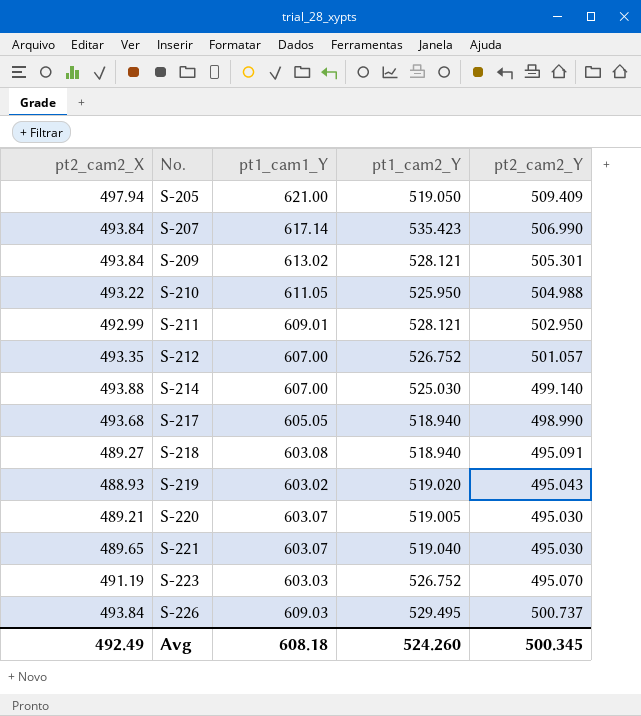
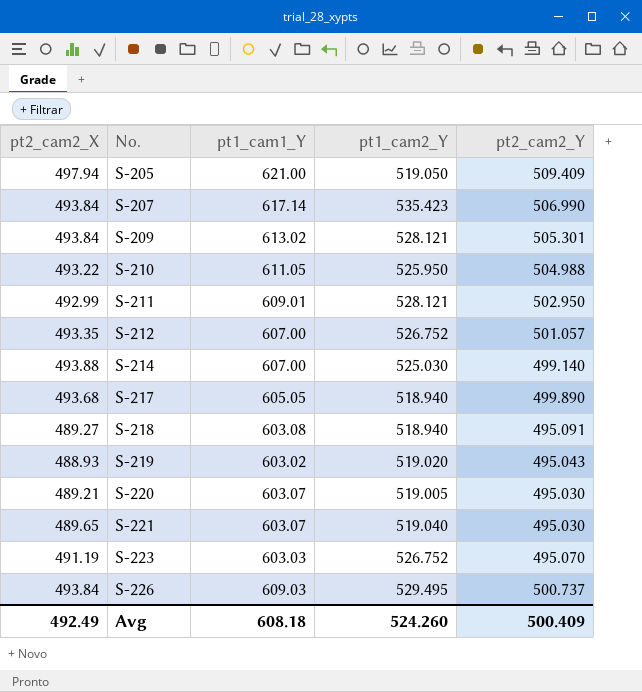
S-217 | pt2_cam2_Y: 498.990 -> 499.890
Avg | pt2_cam2_Y: 500.345 -> 500.409

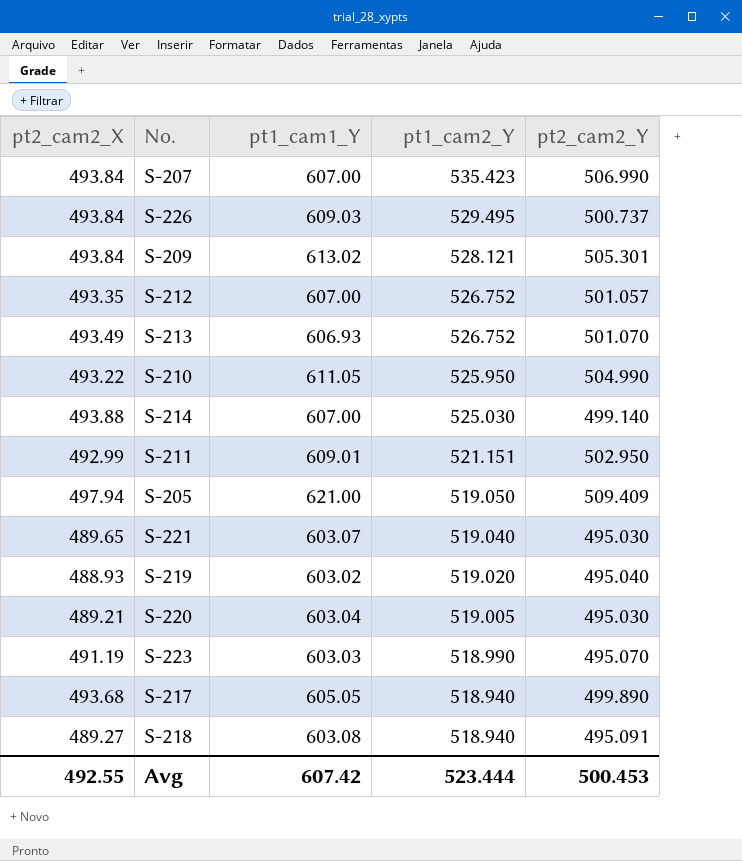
row order: No. ascending -> pt1_cam2_Y descending
S-207 | pt1_cam1_Y: 617.14 -> 607.00
row S-213: none -> 493.49 | 606.93 | 526.752 | 501.070
S-210 | pt2_cam2_Y: 504.988 -> 504.990
S-211 | pt1_cam2_Y: 528.121 -> 521.151
S-219 | pt2_cam2_Y: 495.043 -> 495.040
S-220 | pt1_cam1_Y: 603.07 -> 603.04
S-223 | pt1_cam2_Y: 526.752 -> 518.990
Avg | pt2_cam2_X: 492.49 -> 492.55
Avg | pt1_cam1_Y: 608.18 -> 607.42
Avg | pt1_cam2_Y: 524.260 -> 523.444
Avg | pt2_cam2_Y: 500.409 -> 500.453

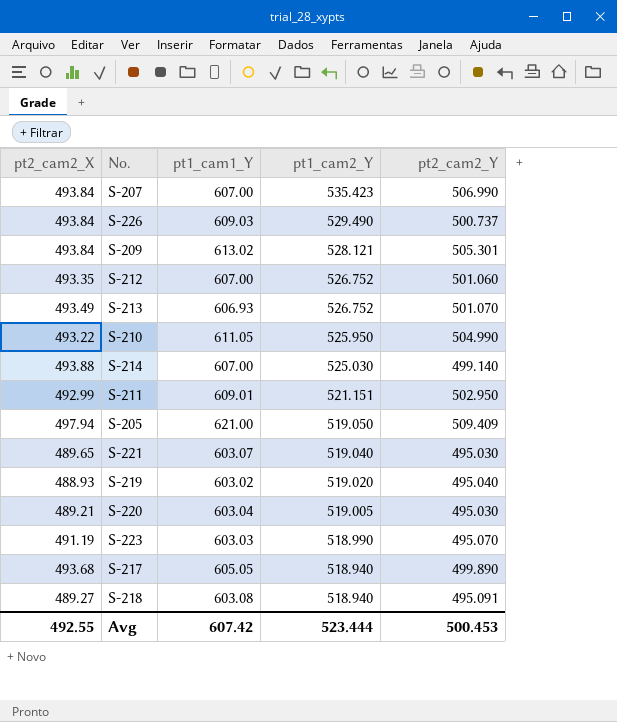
S-226 | pt1_cam2_Y: 529.495 -> 529.490
S-212 | pt2_cam2_Y: 501.057 -> 501.060

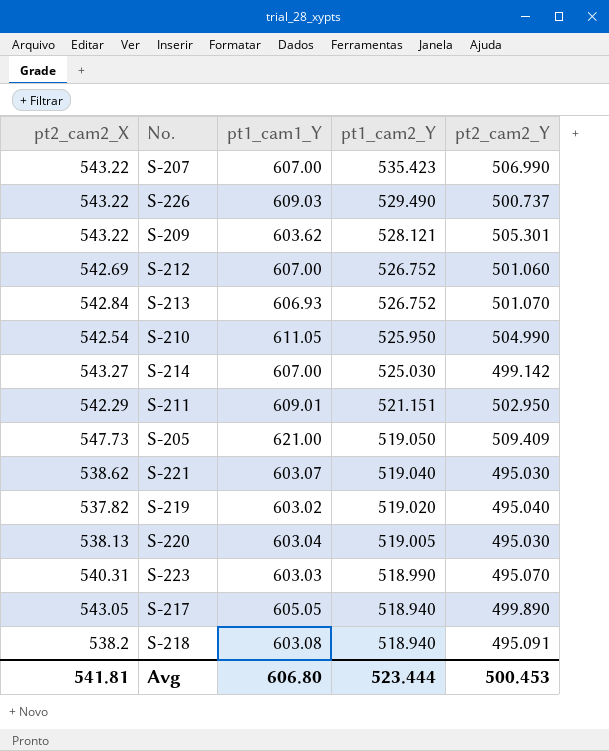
S-207 | pt2_cam2_X: 493.84 -> 543.22
S-226 | pt2_cam2_X: 493.84 -> 543.22
S-209 | pt2_cam2_X: 493.84 -> 543.22
S-209 | pt1_cam1_Y: 613.02 -> 603.62
S-212 | pt2_cam2_X: 493.35 -> 542.69
S-213 | pt2_cam2_X: 493.49 -> 542.84
S-210 | pt2_cam2_X: 493.22 -> 542.54
S-214 | pt2_cam2_X: 493.88 -> 543.27
S-214 | pt2_cam2_Y: 499.140 -> 499.142
S-211 | pt2_cam2_X: 492.99 -> 542.29
S-205 | pt2_cam2_X: 497.94 -> 547.73
S-221 | pt2_cam2_X: 489.65 -> 538.62
S-219 | pt2_cam2_X: 488.93 -> 537.82
S-220 | pt2_cam2_X: 489.21 -> 538.13
S-223 | pt2_cam2_X: 491.19 -> 540.31
S-217 | pt2_cam2_X: 493.68 -> 543.05
S-218 | pt2_cam2_X: 489.27 -> 538.2
Avg | pt2_cam2_X: 492.55 -> 541.81
Avg | pt1_cam1_Y: 607.42 -> 606.80

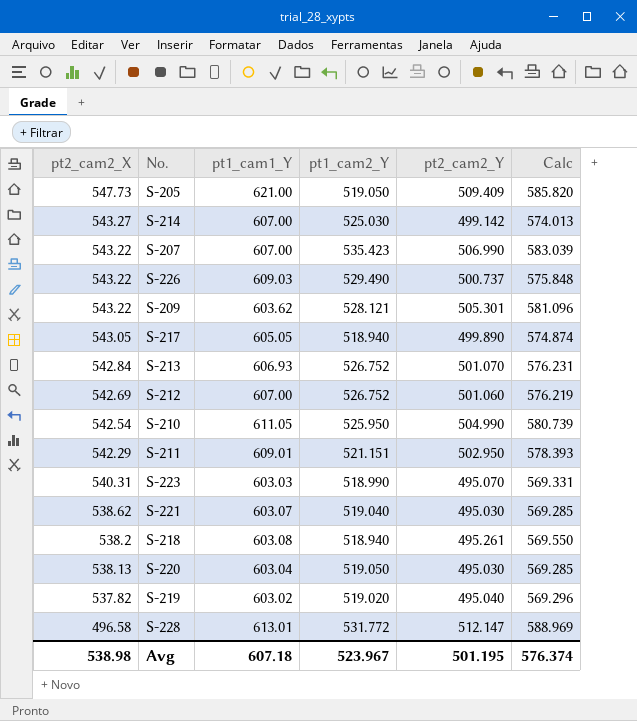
row order: pt1_cam2_Y descending -> pt2_cam2_X descending
column Calc | formula: none -> [pt2_cam2_Y] * 1.15
S-218 | pt2_cam2_Y: 495.091 -> 495.261
S-220 | pt1_cam2_Y: 519.005 -> 519.050
row S-228: none -> 496.58 | 613.01 | 531.772 | 512.147 | 588.969
Avg | pt2_cam2_X: 541.81 -> 538.98
Avg | pt1_cam1_Y: 606.80 -> 607.18
Avg | pt1_cam2_Y: 523.444 -> 523.967
Avg | pt2_cam2_Y: 500.453 -> 501.195

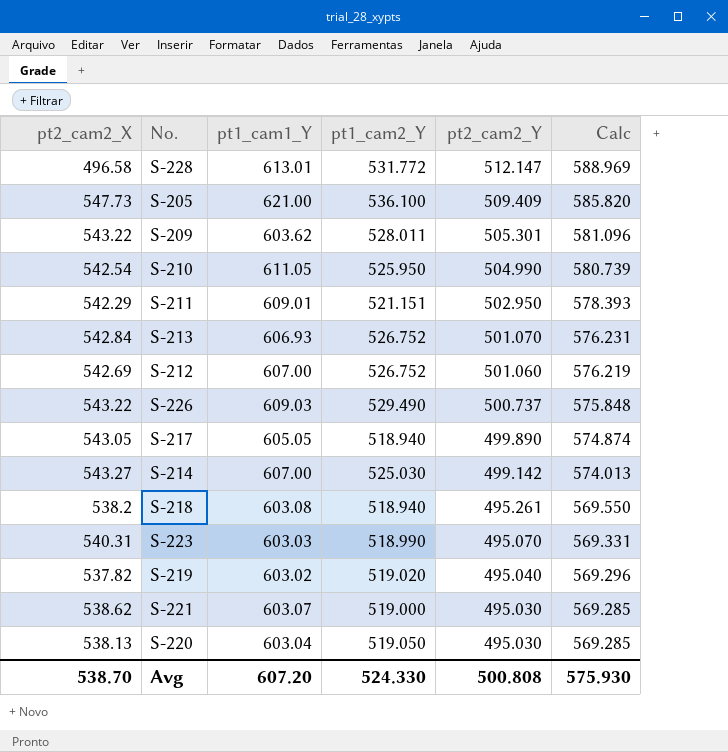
row order: pt2_cam2_X descending -> pt2_cam2_Y descending
row S-207: 543.22 | 607.00 | 535.423 | 506.990 | 583.039 -> none
S-205 | pt1_cam2_Y: 519.050 -> 536.100
S-209 | pt1_cam2_Y: 528.121 -> 528.011
S-221 | pt1_cam2_Y: 519.040 -> 519.000
Avg | pt2_cam2_X: 538.98 -> 538.70
Avg | pt1_cam1_Y: 607.18 -> 607.20
Avg | pt1_cam2_Y: 523.967 -> 524.330
Avg | pt2_cam2_Y: 501.195 -> 500.808
Avg | Calc: 576.374 -> 575.930

